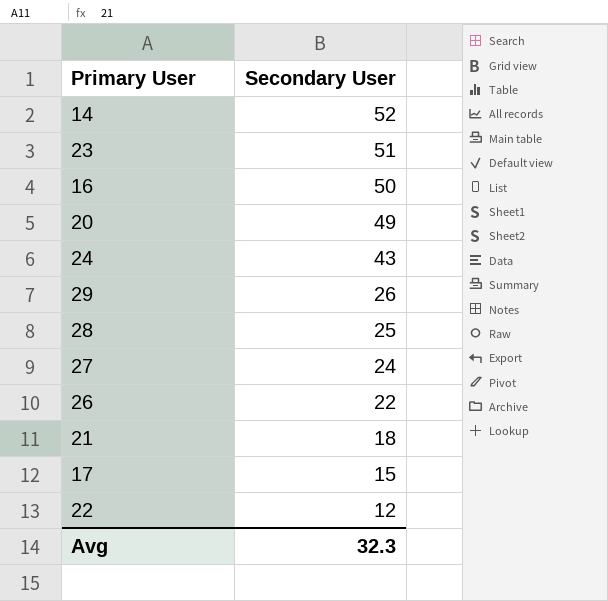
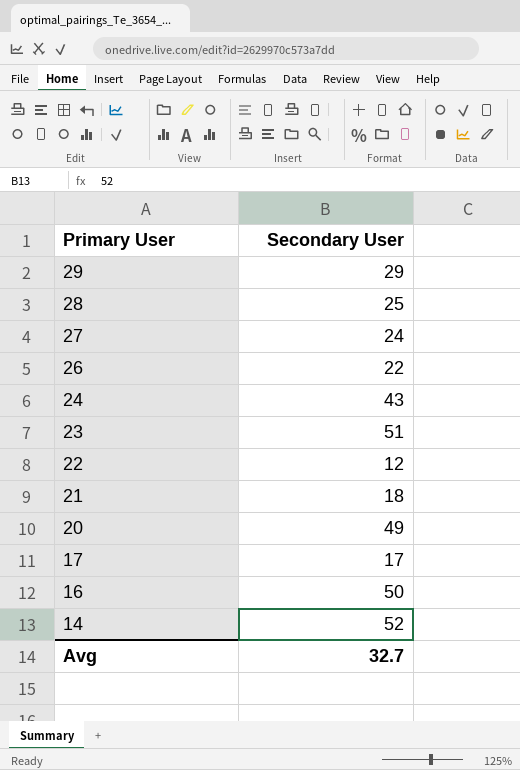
row order: Secondary User descending -> Primary User descending
29 | Secondary User: 26 -> 29
17 | Secondary User: 15 -> 17
Avg | Secondary User: 32.3 -> 32.7

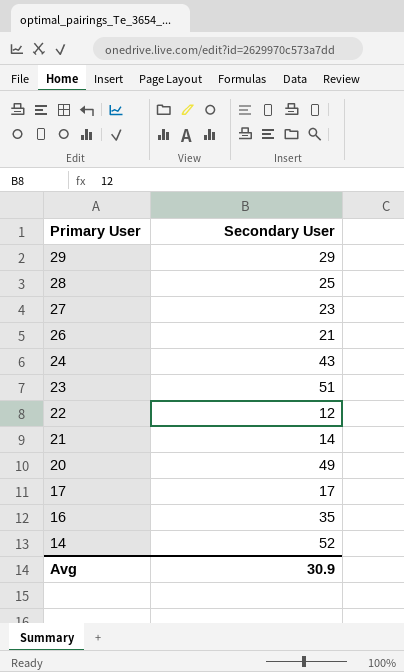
27 | Secondary User: 24 -> 23
26 | Secondary User: 22 -> 21
21 | Secondary User: 18 -> 14
16 | Secondary User: 50 -> 35
Avg | Secondary User: 32.7 -> 30.9

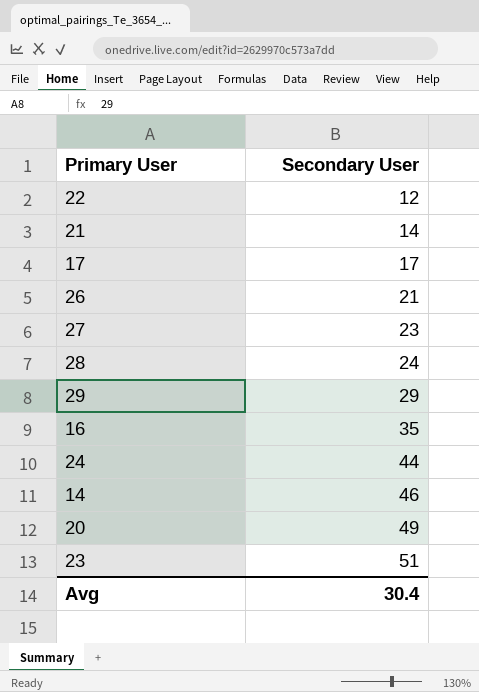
row order: Primary User descending -> Secondary User ascending
28 | Secondary User: 25 -> 24
24 | Secondary User: 43 -> 44
14 | Secondary User: 52 -> 46
Avg | Secondary User: 30.9 -> 30.4

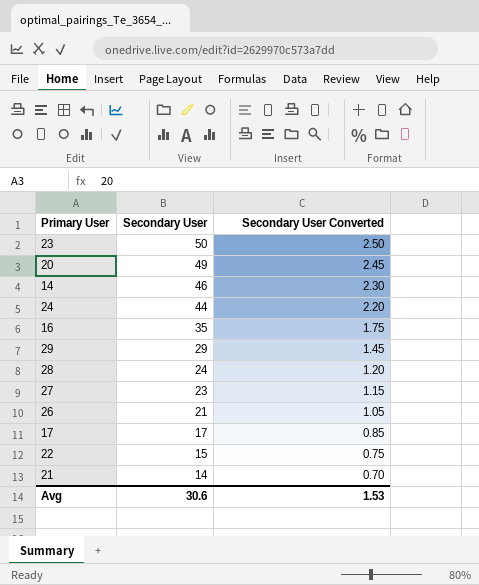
row order: Secondary User ascending -> Secondary User descending
column Secondary User Converted | formula: none -> [Secondary User] * 0.05
23 | Secondary User: 51 -> 50
22 | Secondary User: 12 -> 15
Avg | Secondary User: 30.4 -> 30.6

